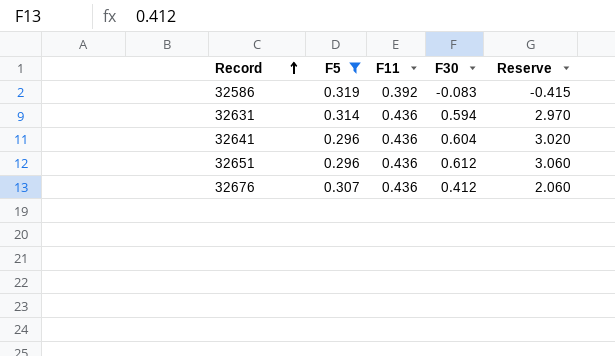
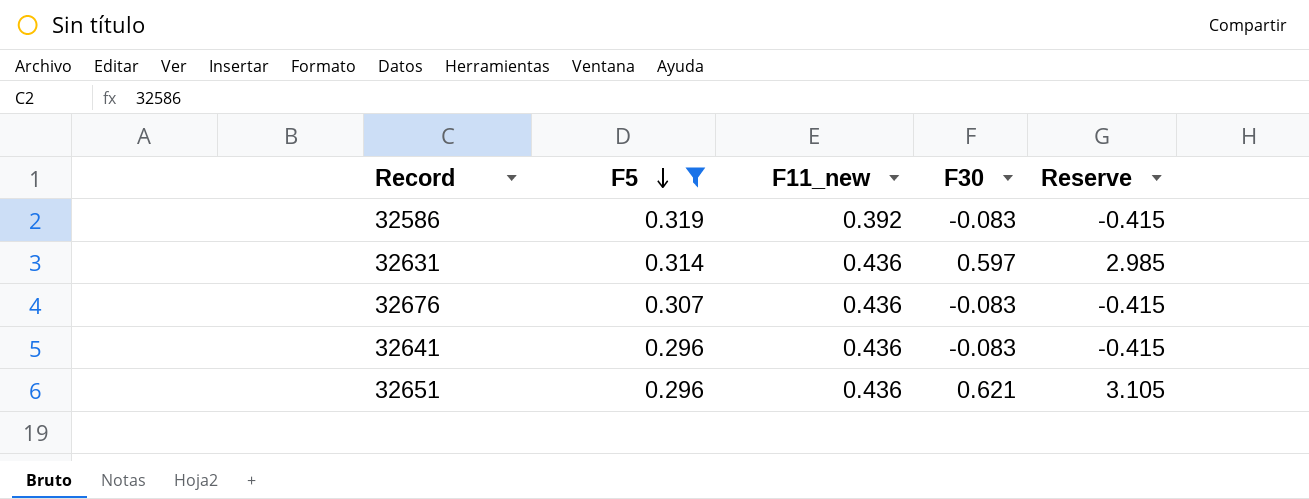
row order: Record ascending -> F5 descending
column name: F11 -> F11_new
32631 | F30: 0.594 -> 0.597
32631 | Reserve: 2.970 -> 2.985
32676 | F30: 0.412 -> -0.083
32676 | Reserve: 2.060 -> -0.415
32641 | F30: 0.604 -> -0.083
32641 | Reserve: 3.020 -> -0.415
32651 | F30: 0.612 -> 0.621
32651 | Reserve: 3.060 -> 3.105

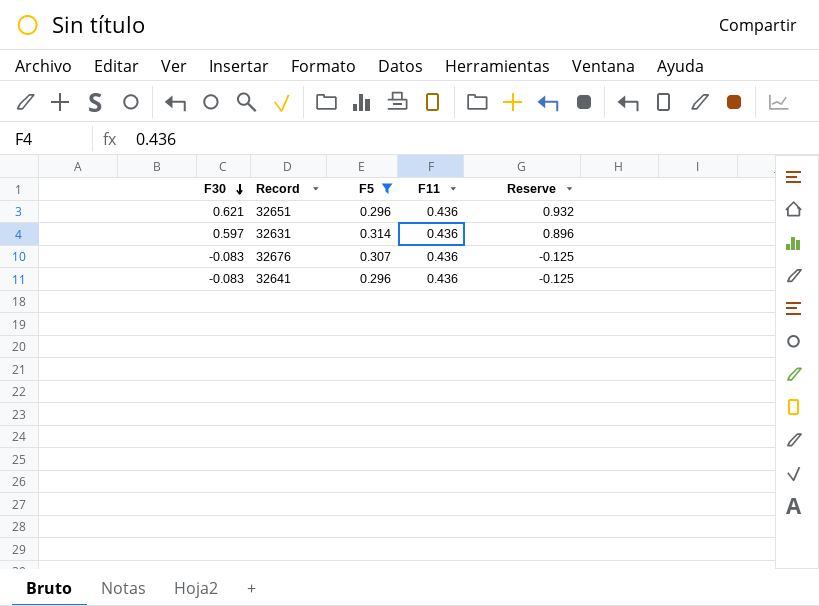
row order: F5 descending -> F30 descending
column F30 | position: 4 -> 1
column name: F11_new -> F11
column Reserve | formula: [F30] * 5 -> [F30] * 1.5
row 32586: 0.319 | 0.392 | -0.083 | -0.415 -> none

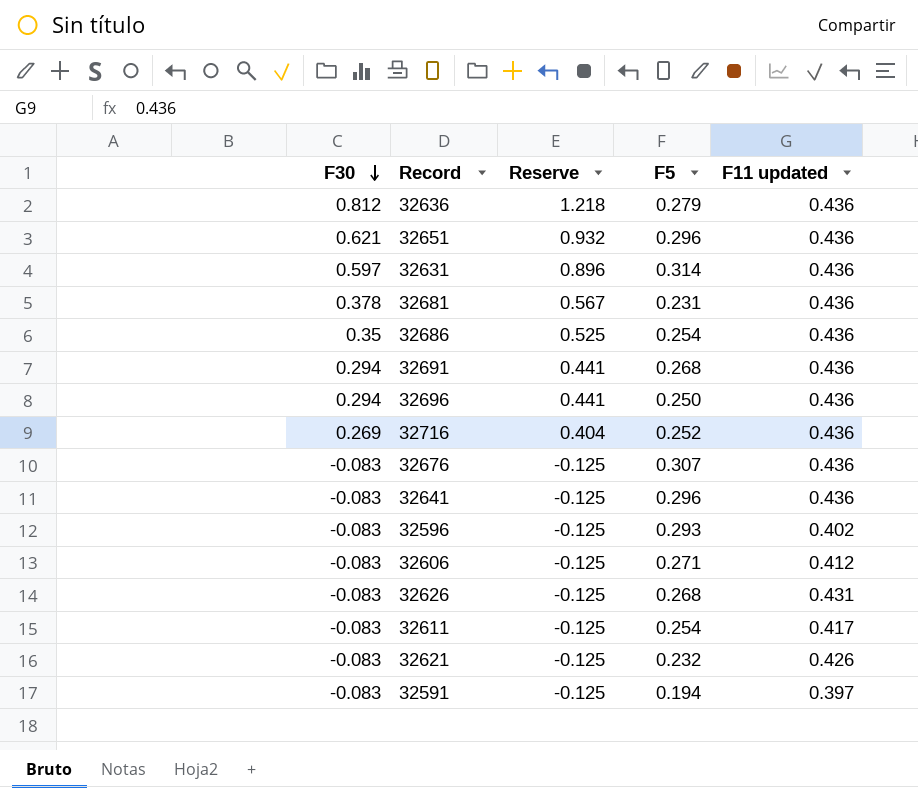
filter: F5 >= 0.296 -> none
column Reserve | position: 5 -> 3
column name: F11 -> F11 updated

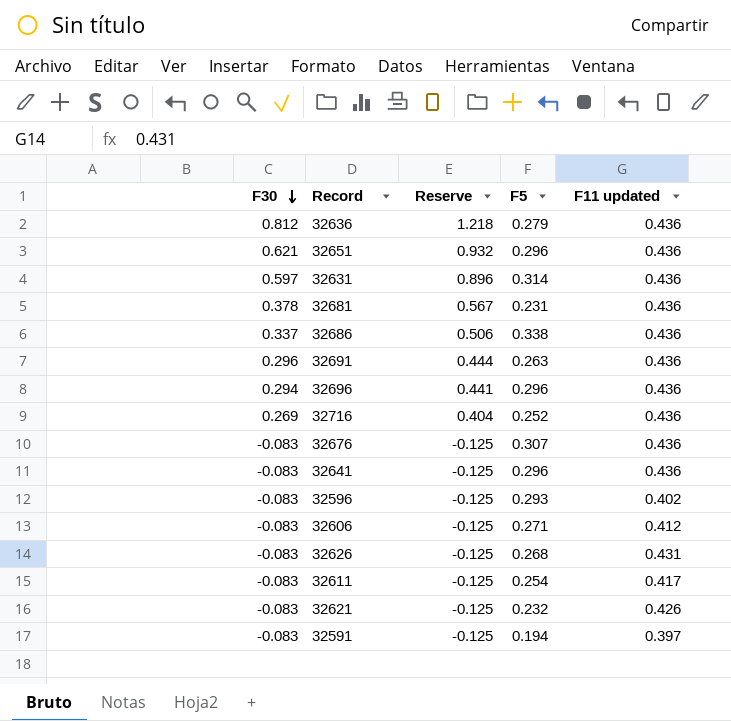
32686 | F30: 0.35 -> 0.337
32686 | Reserve: 0.525 -> 0.506
32686 | F5: 0.254 -> 0.338
32691 | F30: 0.294 -> 0.296
32691 | Reserve: 0.441 -> 0.444
32691 | F5: 0.268 -> 0.263
32696 | F5: 0.250 -> 0.296

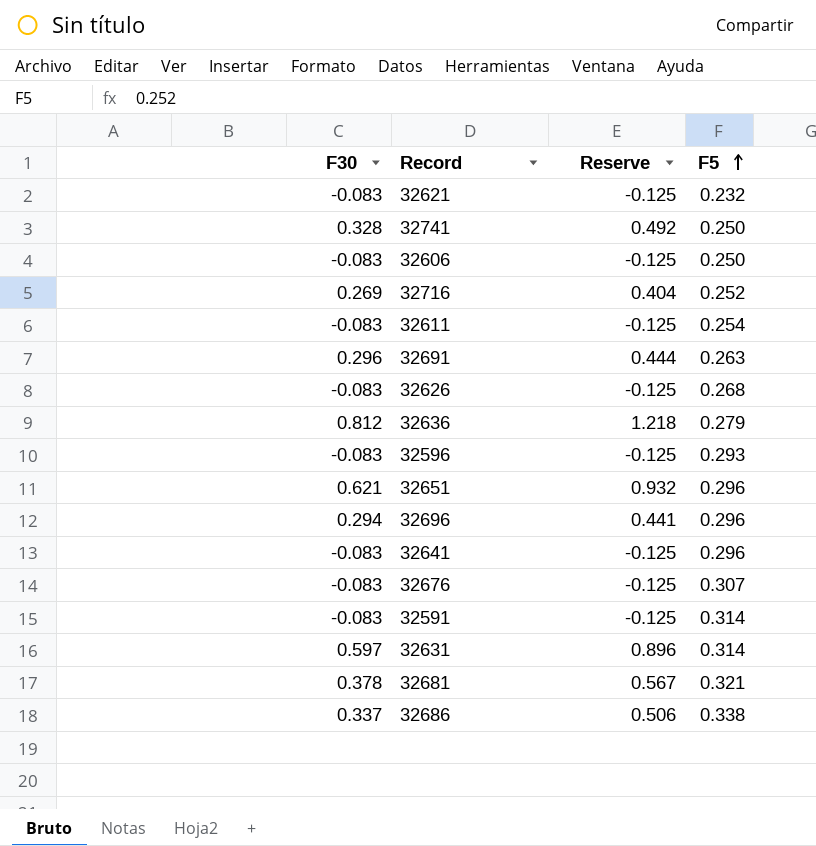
row order: F30 descending -> F5 ascending
column F11 updated | position: 5 -> none
row 32741: none -> 0.328 | 0.492 | 0.250
32606 | F5: 0.271 -> 0.250
32591 | F5: 0.194 -> 0.314
32681 | F5: 0.231 -> 0.321

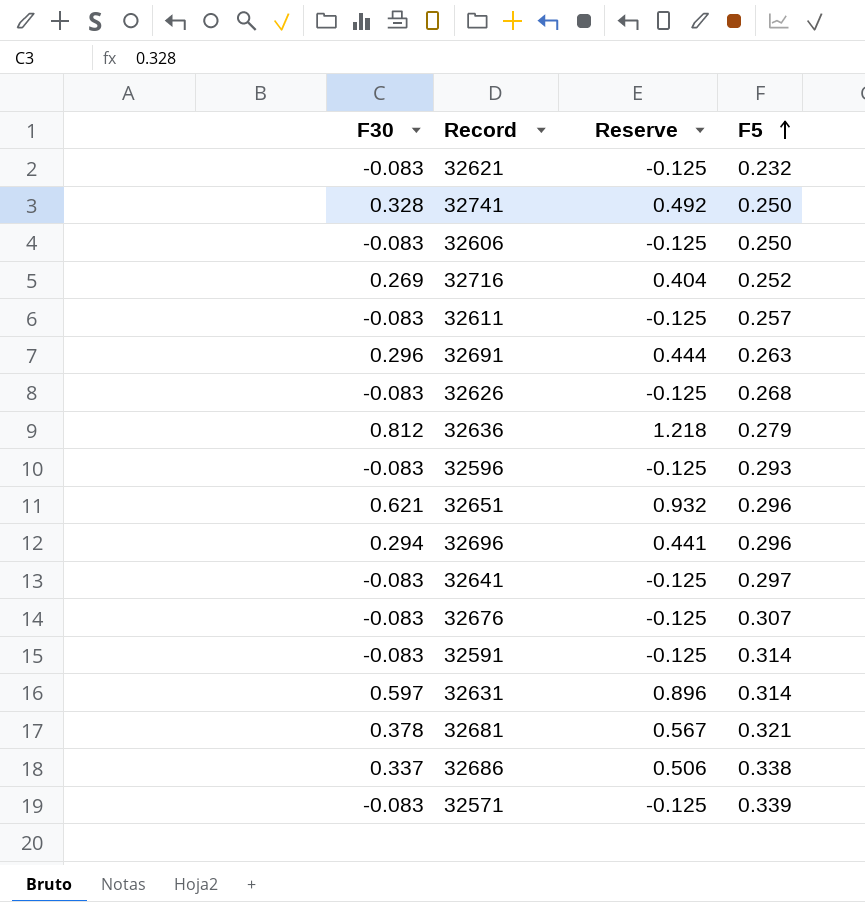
32611 | F5: 0.254 -> 0.257
32641 | F5: 0.296 -> 0.297
row 32571: none -> -0.083 | -0.125 | 0.339

